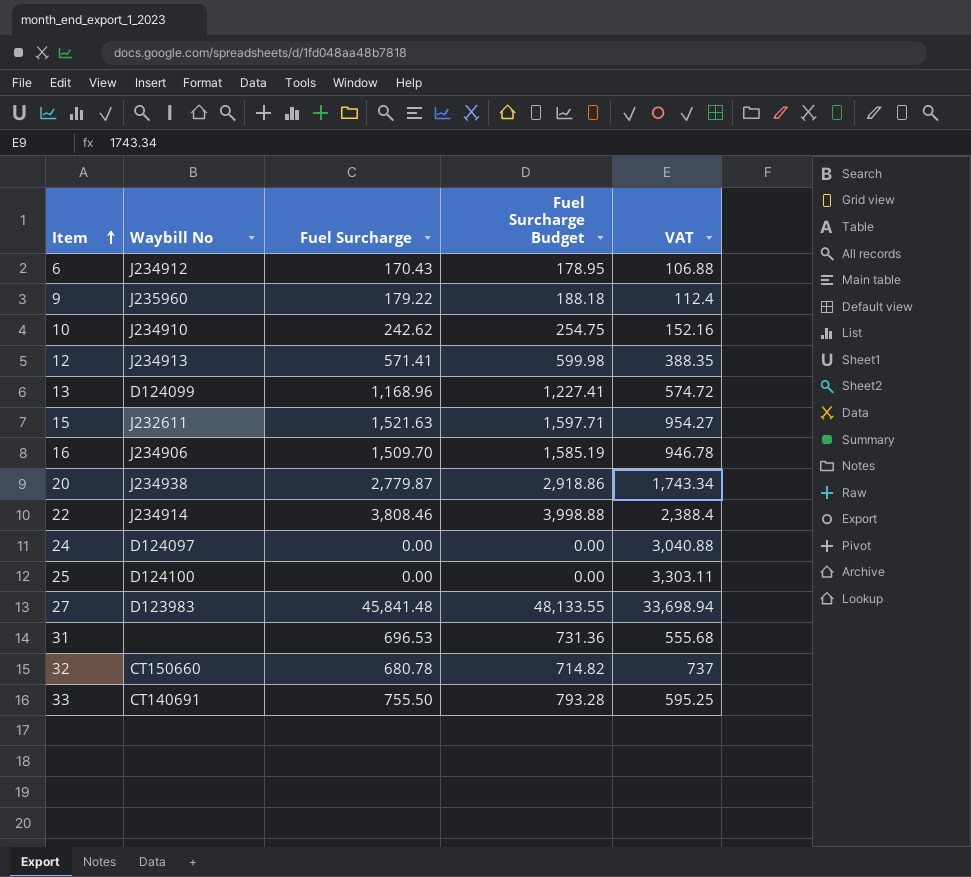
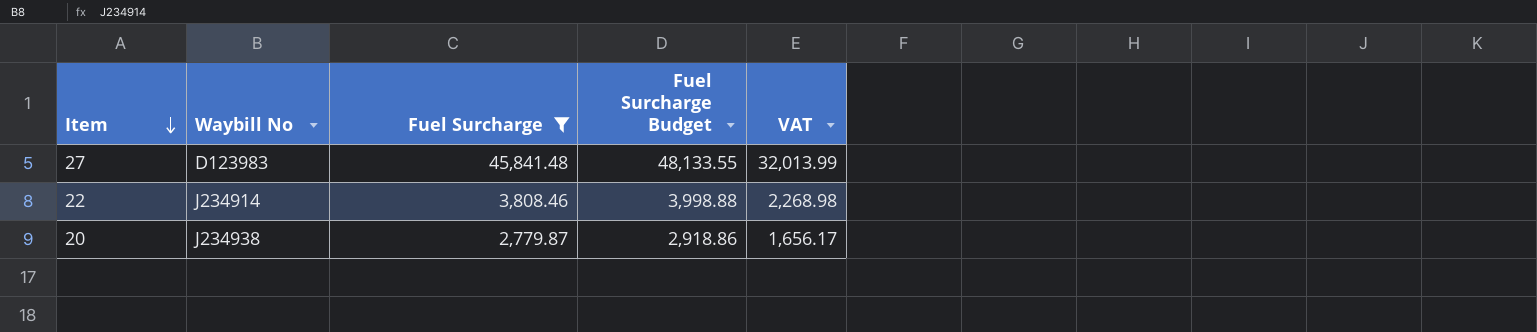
filter: none -> Fuel Surcharge >= 2,779.87
row order: Item ascending -> Item descending
27 | VAT: 33,698.94 -> 32,013.99
22 | VAT: 2,388.4 -> 2,268.98
20 | VAT: 1,743.34 -> 1,656.17

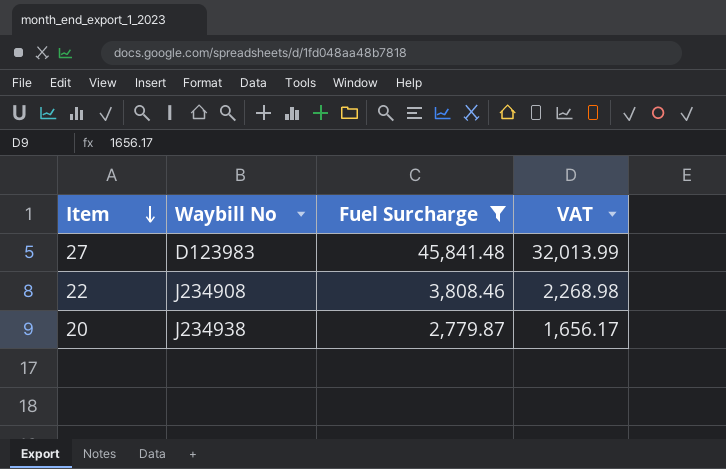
column Fuel Surcharge Budget | formula: [Fuel Surcharge] * 1.05 -> none
22 | Waybill No: J234914 -> J234908

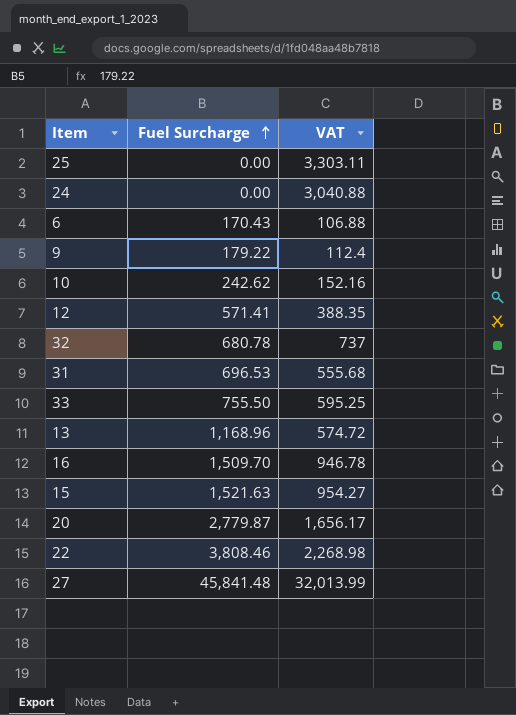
filter: Fuel Surcharge >= 2,779.87 -> none
row order: Item descending -> Fuel Surcharge ascending
column Waybill No | position: 2 -> none

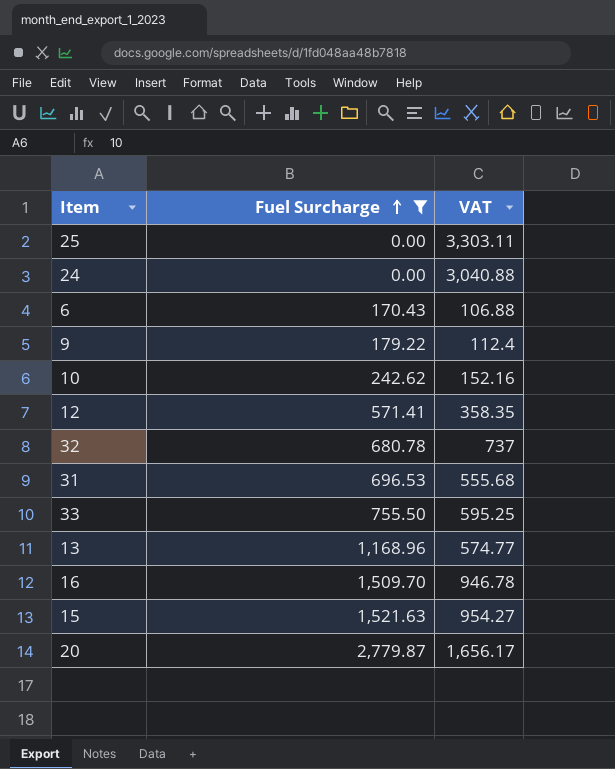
filter: none -> Fuel Surcharge <= 2,779.87
12 | VAT: 388.35 -> 358.35
13 | VAT: 574.72 -> 574.77

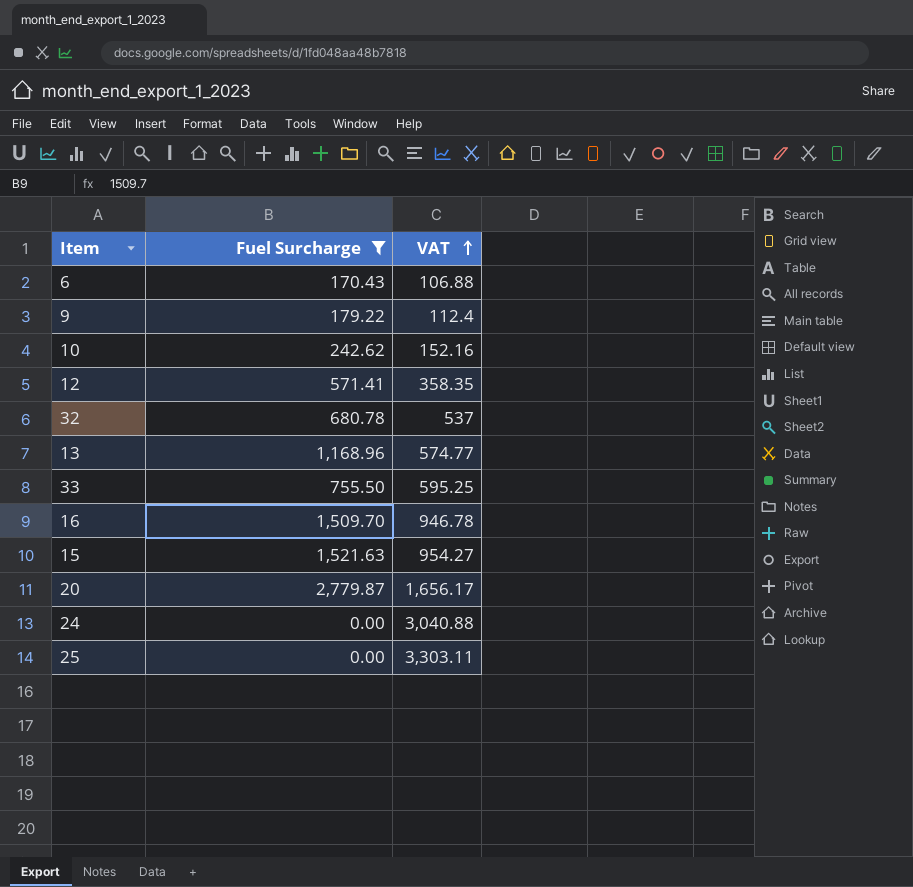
row order: Fuel Surcharge ascending -> VAT ascending
row 31: 696.53 | 555.68 -> none
32 | VAT: 737 -> 537

